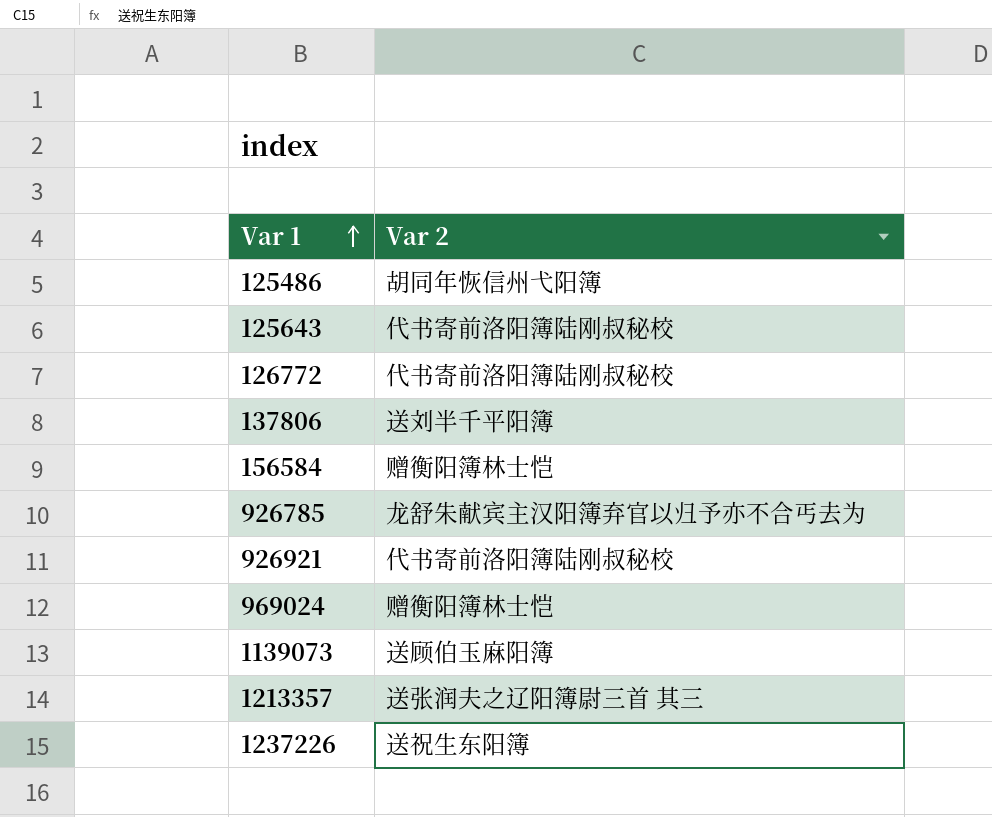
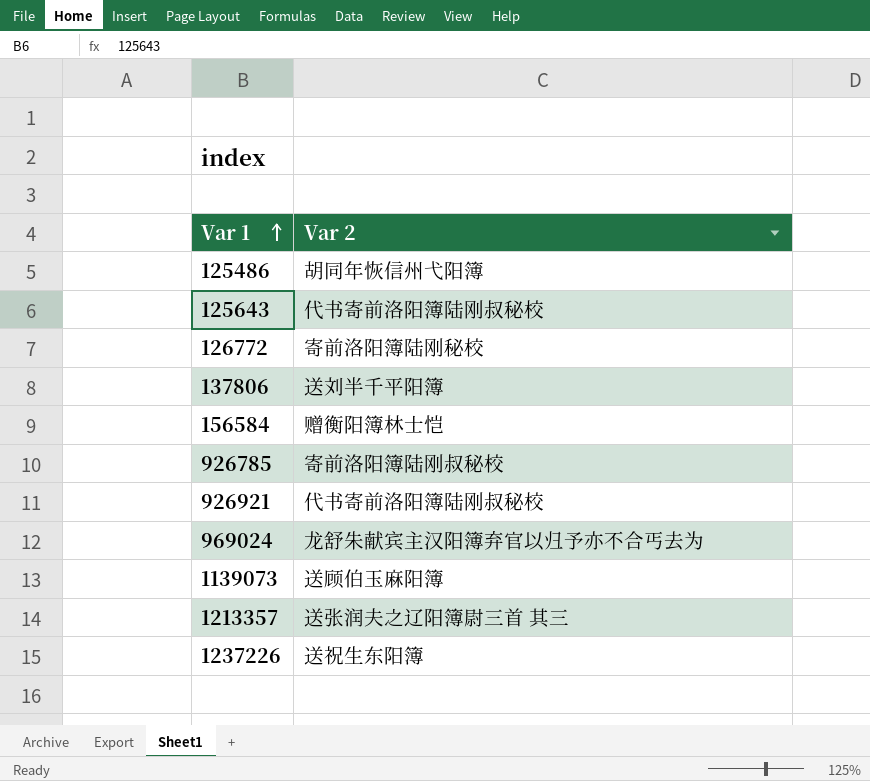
126772 | Var 2: 代书寄前洛阳簿陆刚叔秘校 -> 寄前洛阳簿陆刚秘校
926785 | Var 2: 龙舒朱献宾主汉阳簿弃官以归予亦不合丐去为 -> 寄前洛阳簿陆刚叔秘校
969024 | Var 2: 赠衡阳簿林士恺 -> 龙舒朱献宾主汉阳簿弃官以归予亦不合丐去为

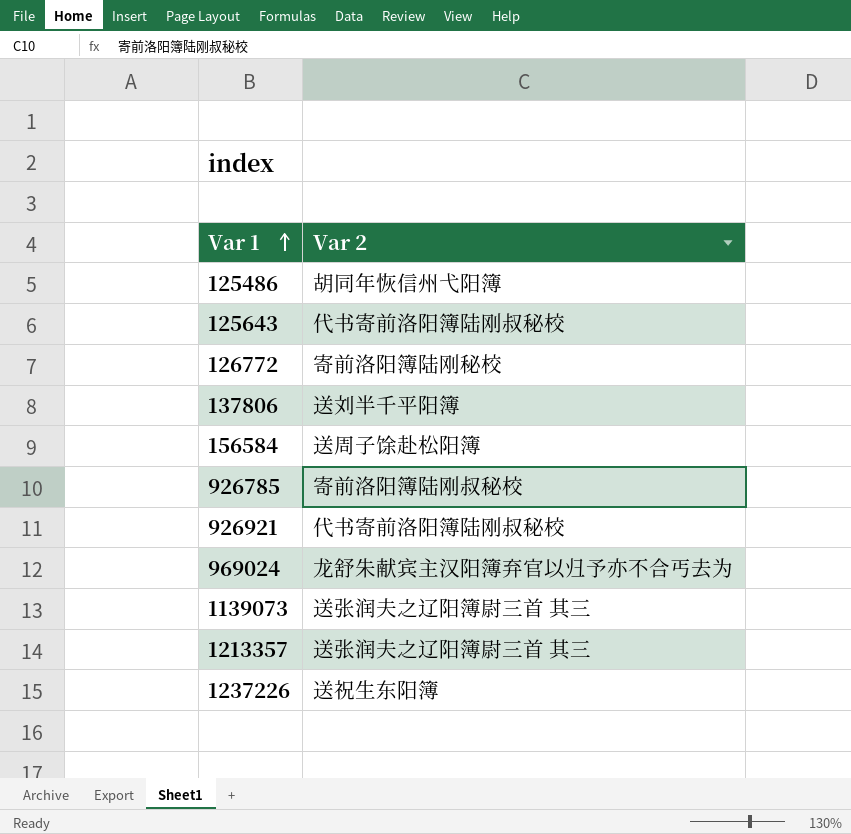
156584 | Var 2: 赠衡阳簿林士恺 -> 送周子馀赴松阳簿
1139073 | Var 2: 送顾伯玉麻阳簿 -> 送张润夫之辽阳簿尉三首 其三

